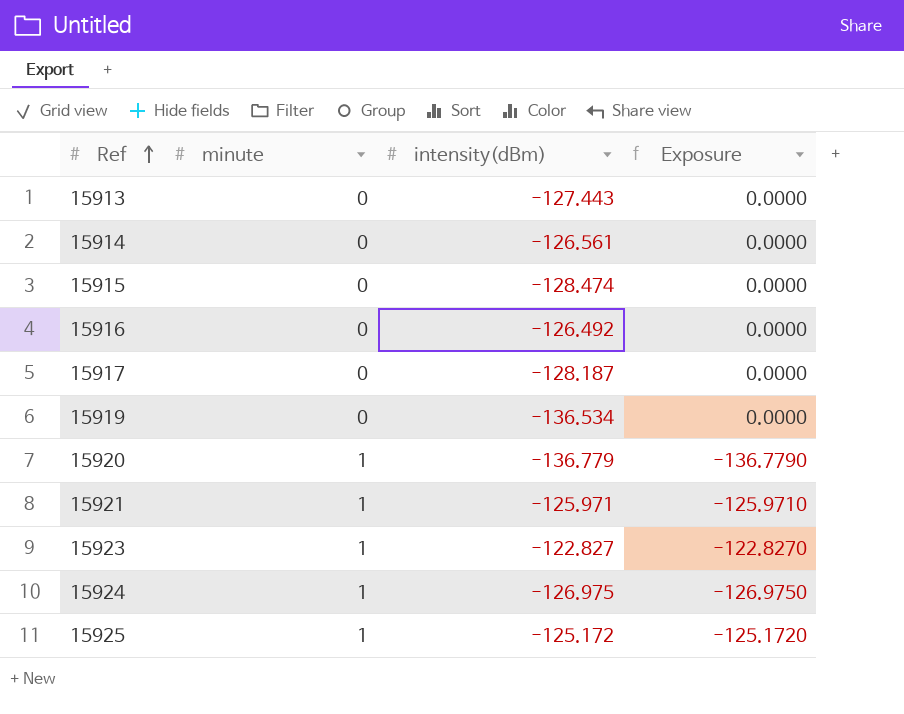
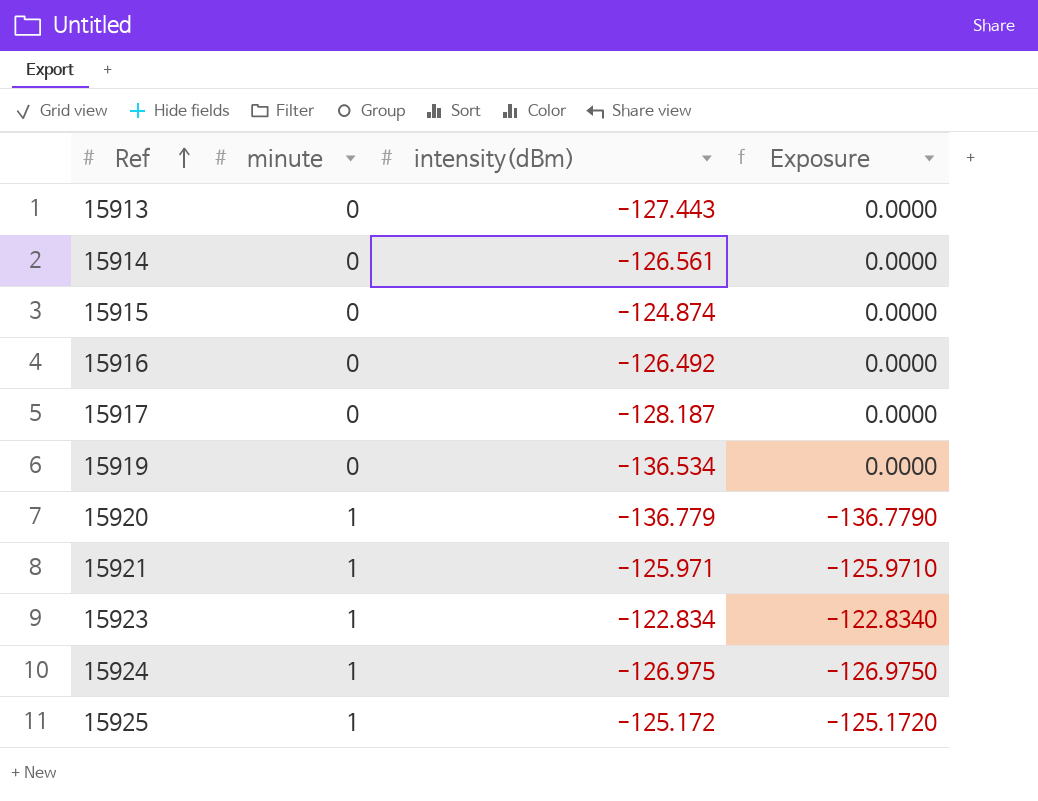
15915 | intensity(dBm): -128.474 -> -124.874
15923 | intensity(dBm): -122.827 -> -122.834
15923 | Exposure: -122.8270 -> -122.8340

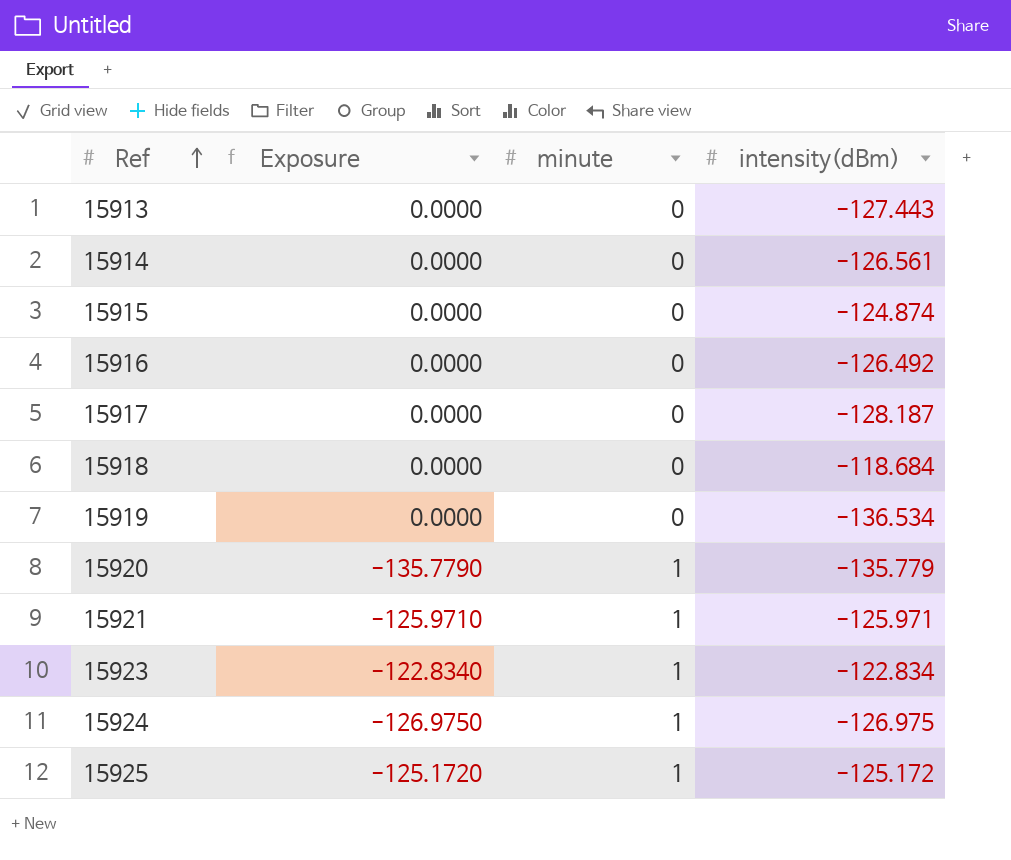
column Exposure | position: 4 -> 2
row 15918: none -> 0.0000 | 0 | -118.684
15920 | Exposure: -136.7790 -> -135.7790
15920 | intensity(dBm): -136.779 -> -135.779

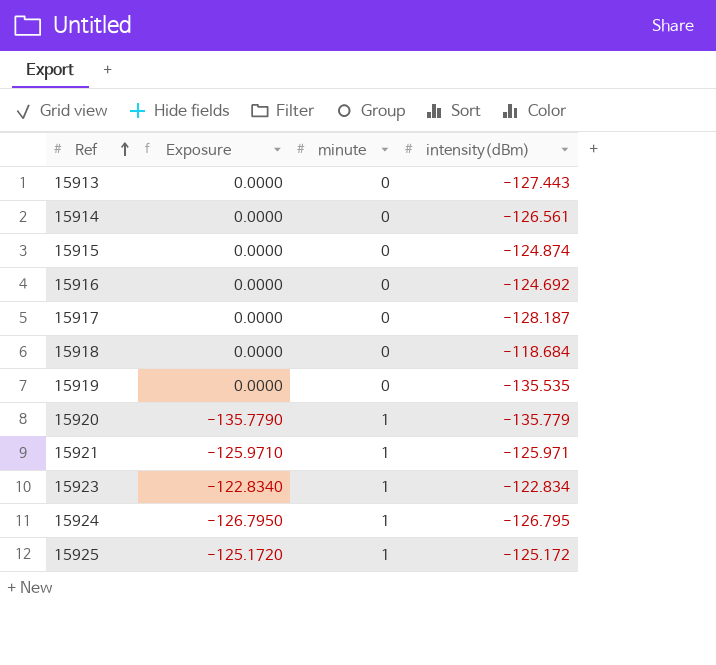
15916 | intensity(dBm): -126.492 -> -124.692
15919 | intensity(dBm): -136.534 -> -135.535
15924 | Exposure: -126.9750 -> -126.7950
15924 | intensity(dBm): -126.975 -> -126.795

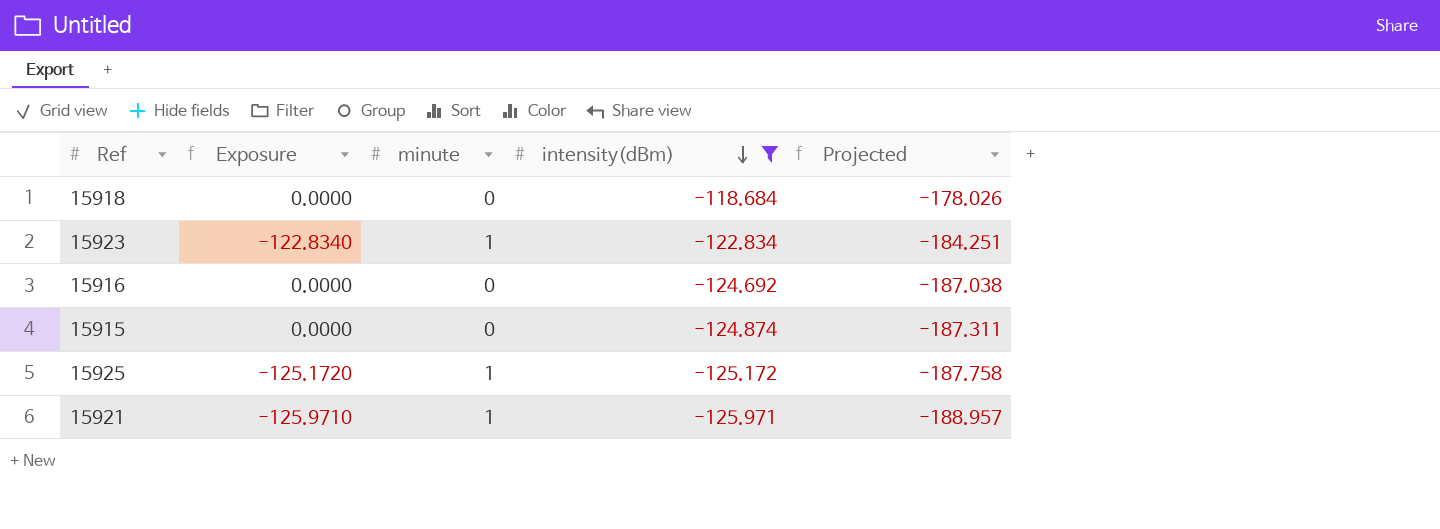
filter: none -> intensity(dBm) >= -125.971
row order: Ref ascending -> intensity(dBm) descending
column Projected | formula: none -> [intensity(dBm)] * 1.5

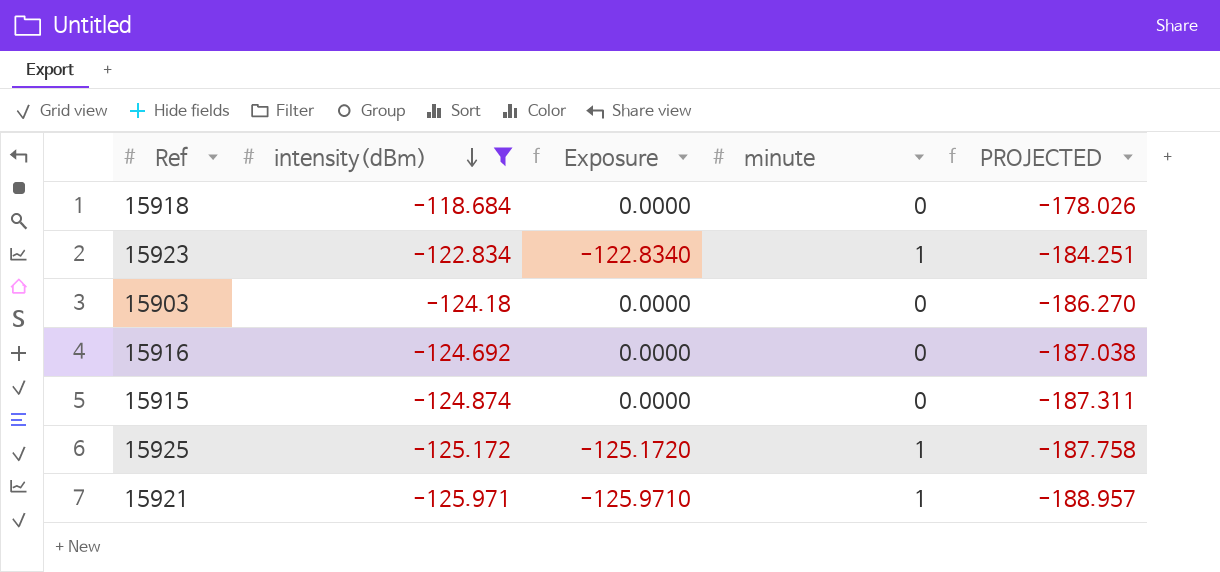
column intensity(dBm) | position: 4 -> 2
column name: Projected -> PROJECTED
row 15903: none -> -124.18 | 0.0000 | 0 | -186.270

